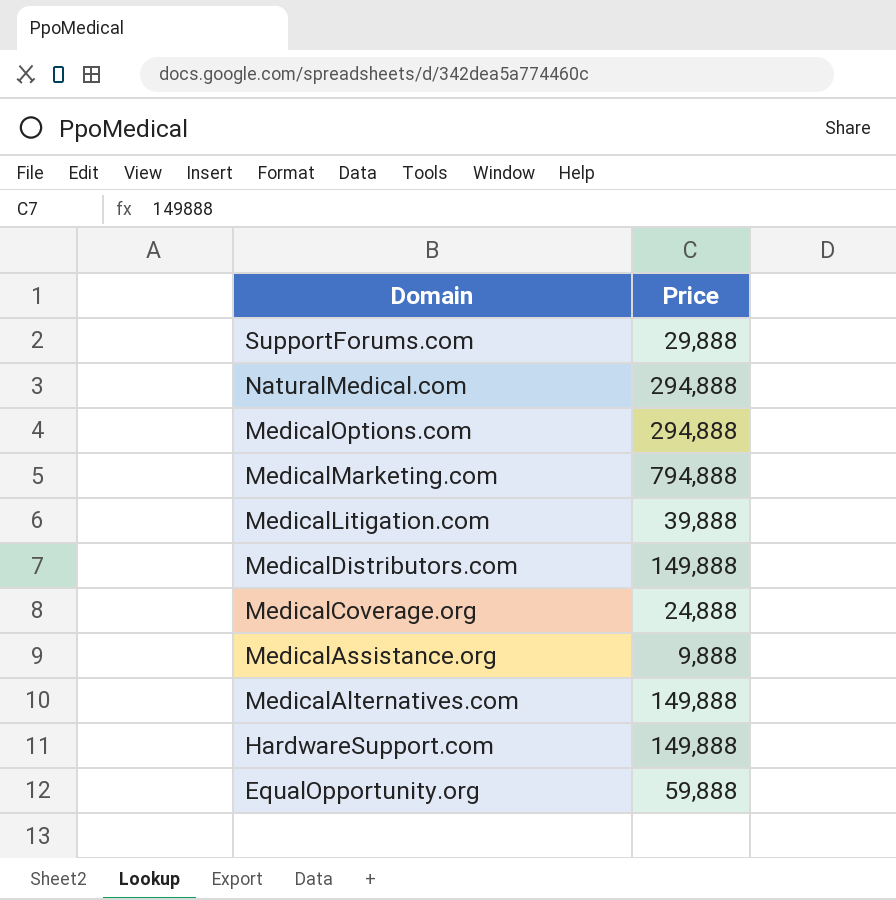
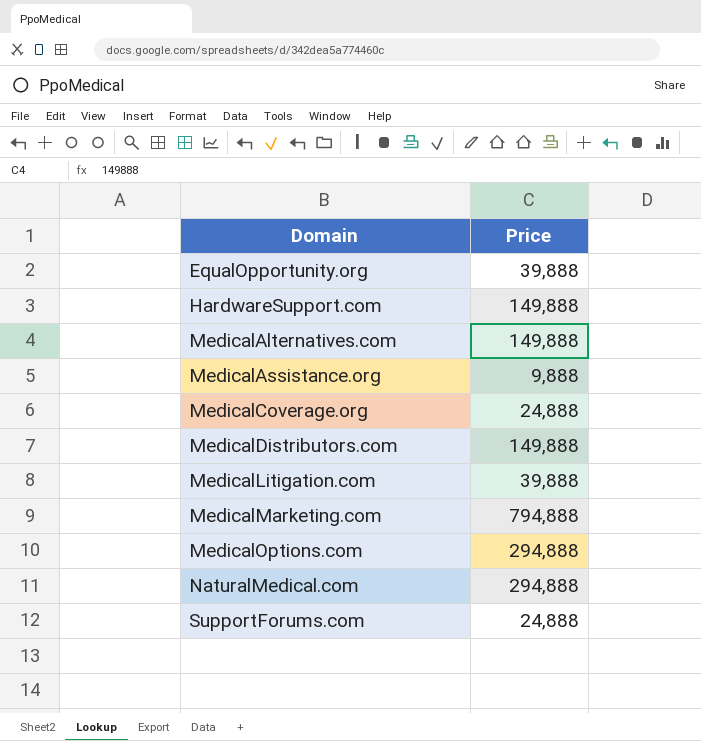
row order: Domain descending -> Domain ascending
EqualOpportunity.org | Price: 59,888 -> 39,888
SupportForums.com | Price: 29,888 -> 24,888

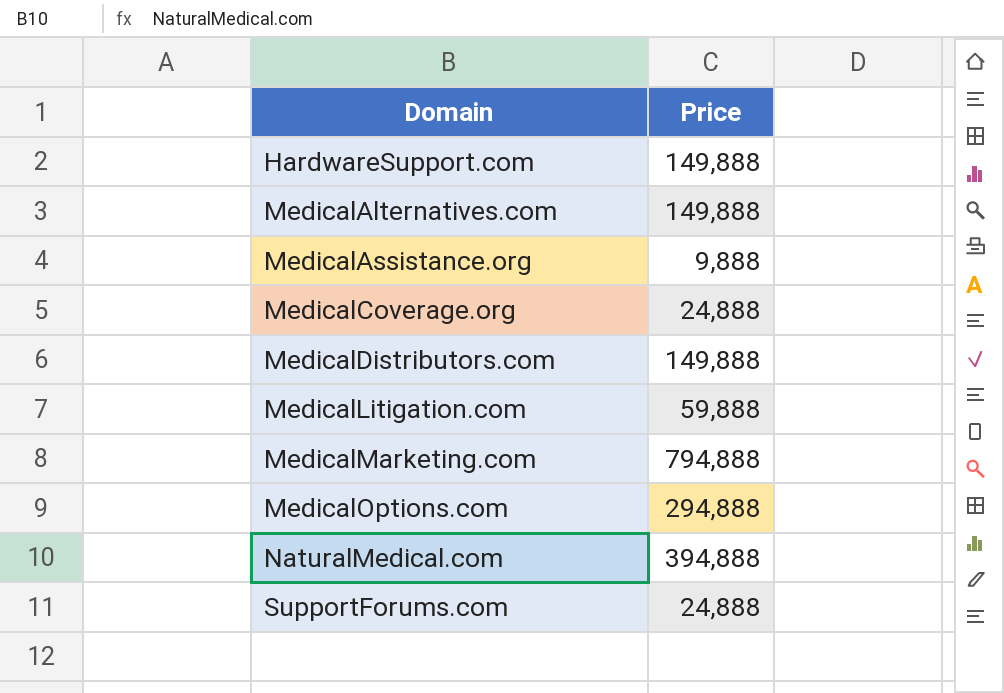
row EqualOpportunity.org: 39,888 -> none
MedicalLitigation.com | Price: 39,888 -> 59,888
NaturalMedical.com | Price: 294,888 -> 394,888

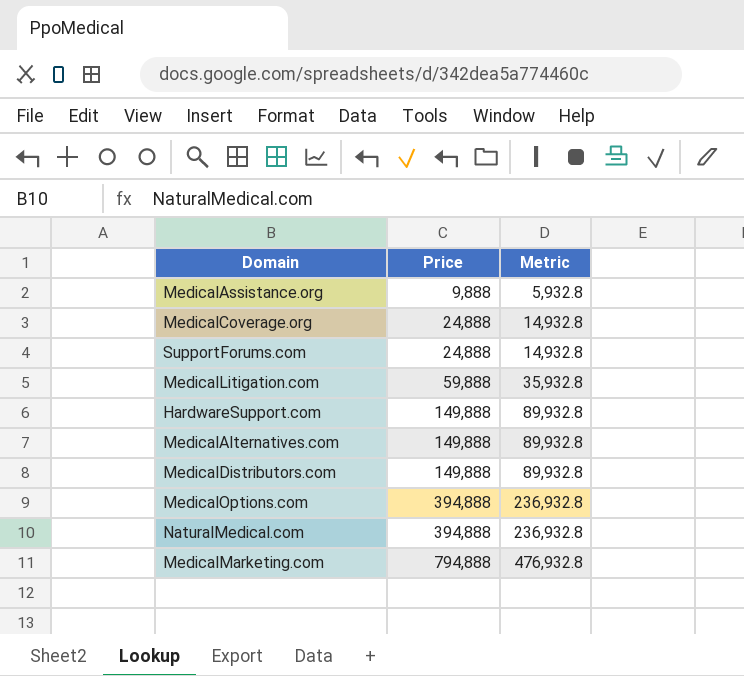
row order: Domain ascending -> Price ascending
column Metric | formula: none -> [Price] * 0.6
MedicalOptions.com | Price: 294,888 -> 394,888

